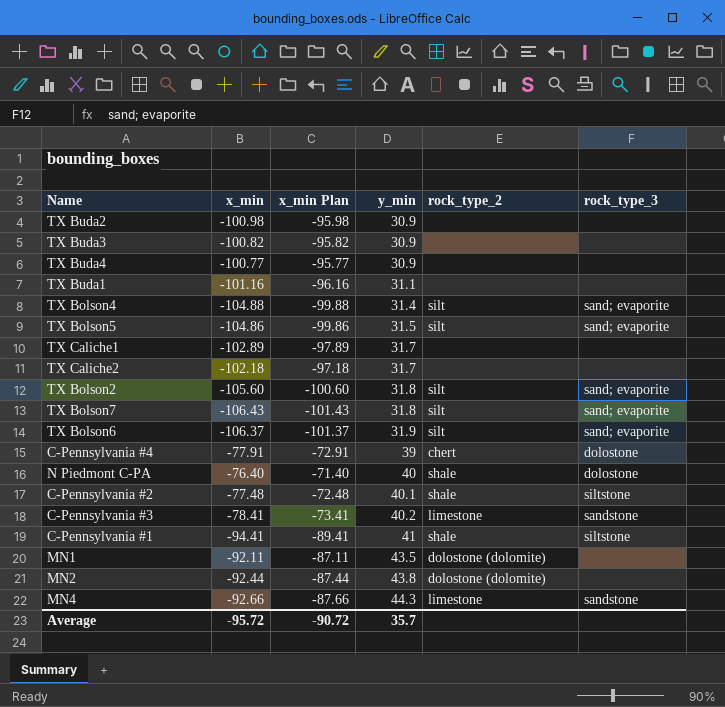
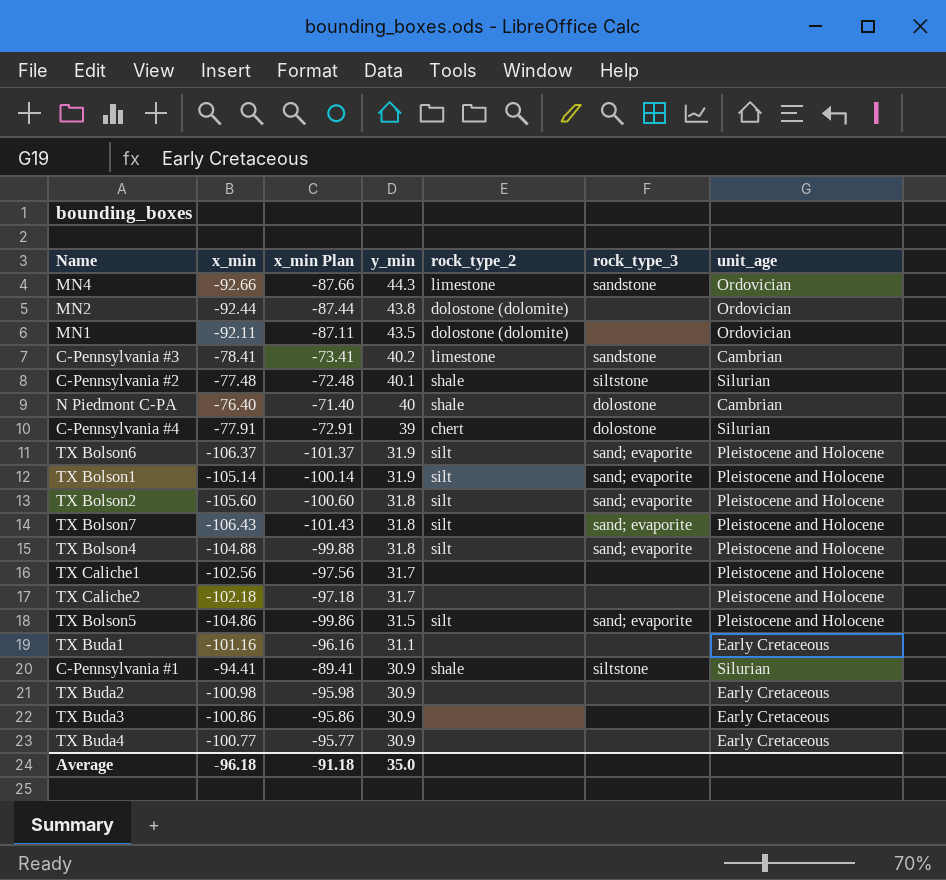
row order: y_min ascending -> y_min descending
column unit_age | position: none -> 7
row TX Bolson1: none -> -105.14 | -100.14 | 31.9 | silt | sand; evaporite | Pleistocene and Holocene
TX Bolson4 | y_min: 31.4 -> 31.8
TX Caliche1 | x_min: -102.89 -> -102.56
TX Caliche1 | x_min Plan: -97.89 -> -97.56
C-Pennsylvania #1 | y_min: 41 -> 30.9
TX Buda3 | x_min: -100.82 -> -100.86
TX Buda3 | x_min Plan: -95.82 -> -95.86
Average | x_min: -95.72 -> -96.18
Average | x_min Plan: -90.72 -> -91.18
Average | y_min: 35.7 -> 35.0

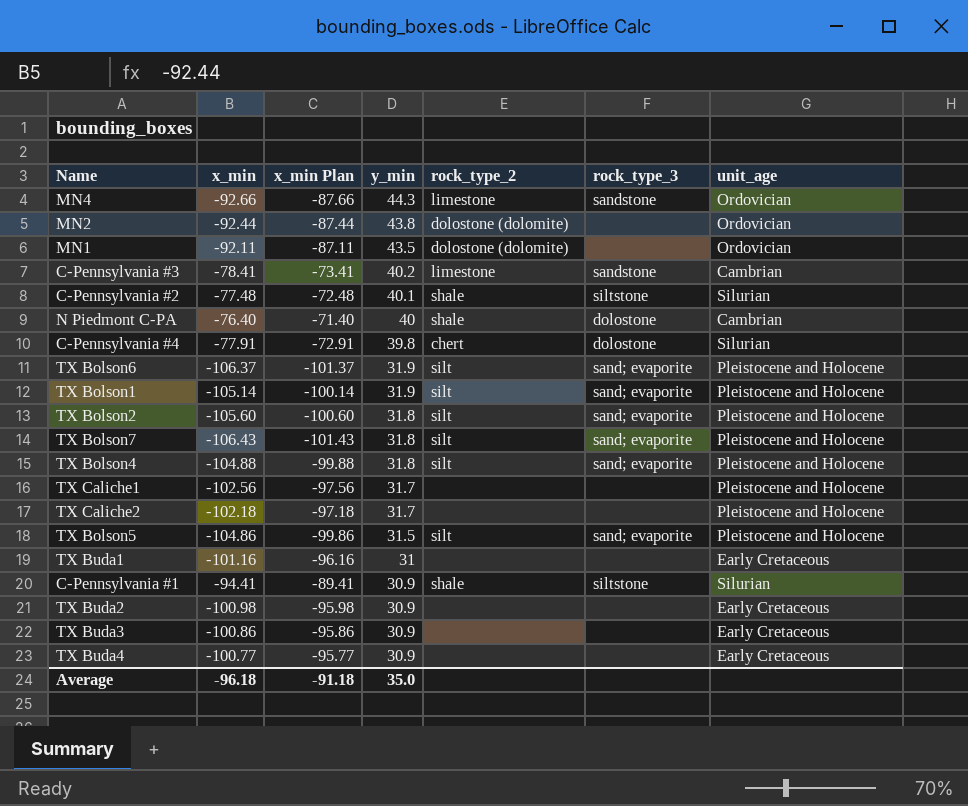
C-Pennsylvania #4 | y_min: 39 -> 39.8
TX Buda1 | y_min: 31.1 -> 31

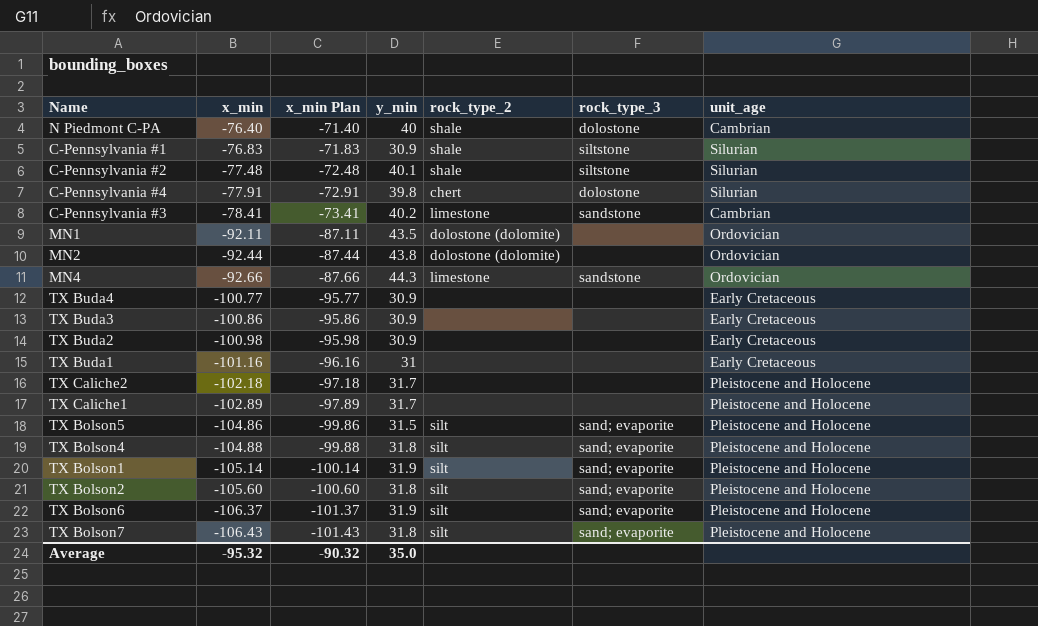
row order: y_min descending -> x_min descending
C-Pennsylvania #1 | x_min: -94.41 -> -76.83
C-Pennsylvania #1 | x_min Plan: -89.41 -> -71.83
TX Caliche1 | x_min: -102.56 -> -102.89
TX Caliche1 | x_min Plan: -97.56 -> -97.89
Average | x_min: -96.18 -> -95.32
Average | x_min Plan: -91.18 -> -90.32

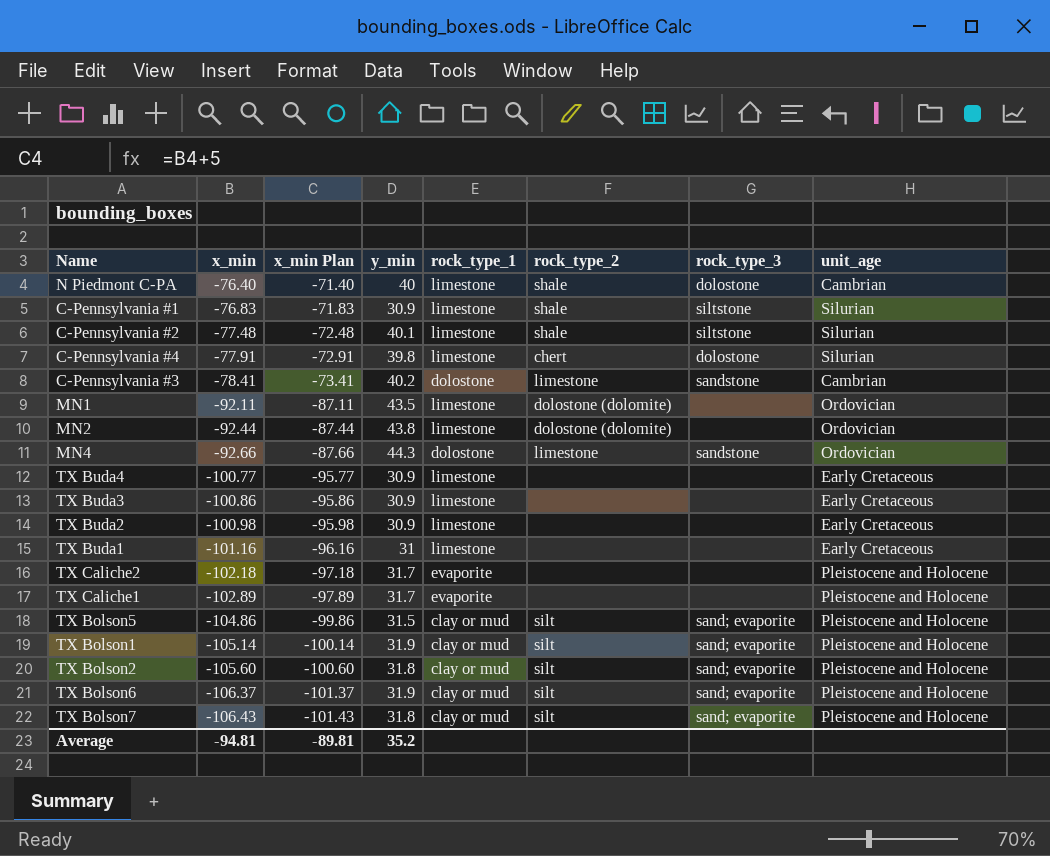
column rock_type_1 | position: none -> 5
row TX Bolson4: -104.88 | -99.88 | 31.8 | silt | sand; evaporite | Pleistocene and Holocene -> none
Average | x_min: -95.32 -> -94.81
Average | x_min Plan: -90.32 -> -89.81
Average | y_min: 35.0 -> 35.2

